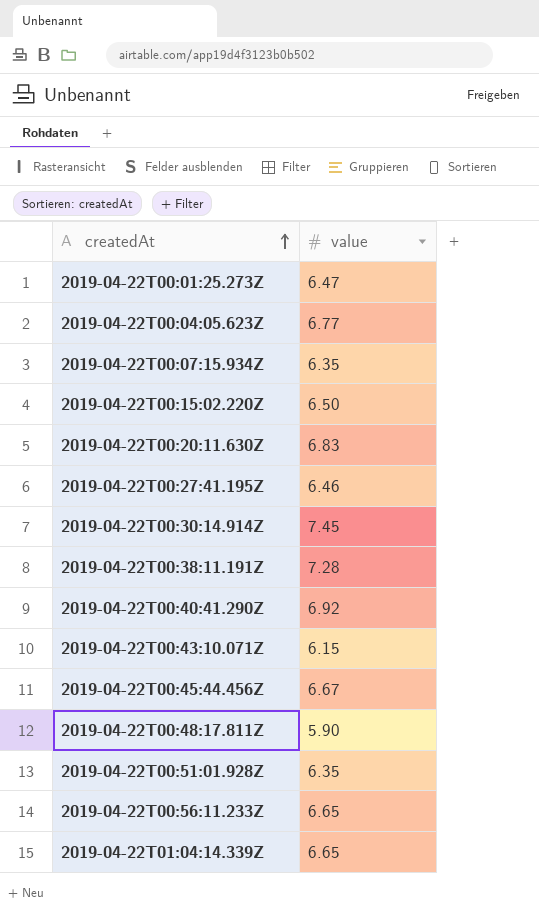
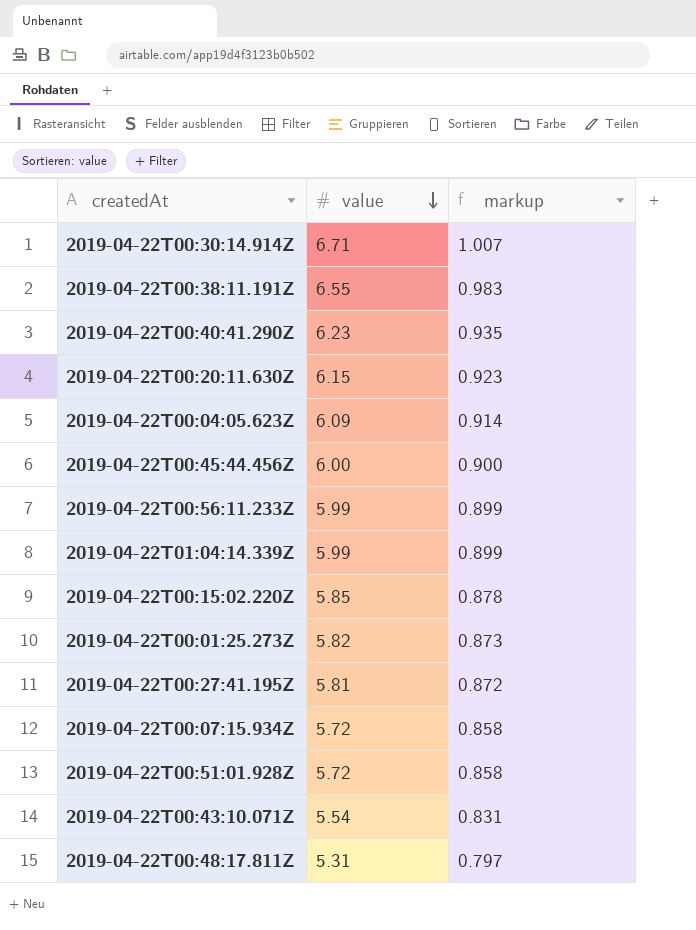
row order: createdAt ascending -> value descending
column markup | formula: none -> [value] * 0.15
2019-04-22T00:30:14.914Z | value: 7.45 -> 6.71
2019-04-22T00:38:11.191Z | value: 7.28 -> 6.55
2019-04-22T00:40:41.290Z | value: 6.92 -> 6.23
2019-04-22T00:20:11.630Z | value: 6.83 -> 6.15
2019-04-22T00:04:05.623Z | value: 6.77 -> 6.09
2019-04-22T00:45:44.456Z | value: 6.67 -> 6.00
2019-04-22T00:56:11.233Z | value: 6.65 -> 5.99
2019-04-22T01:04:14.339Z | value: 6.65 -> 5.99
2019-04-22T00:15:02.220Z | value: 6.50 -> 5.85
2019-04-22T00:01:25.273Z | value: 6.47 -> 5.82
2019-04-22T00:27:41.195Z | value: 6.46 -> 5.81
2019-04-22T00:07:15.934Z | value: 6.35 -> 5.72
2019-04-22T00:51:01.928Z | value: 6.35 -> 5.72
2019-04-22T00:43:10.071Z | value: 6.15 -> 5.54
2019-04-22T00:48:17.811Z | value: 5.90 -> 5.31

